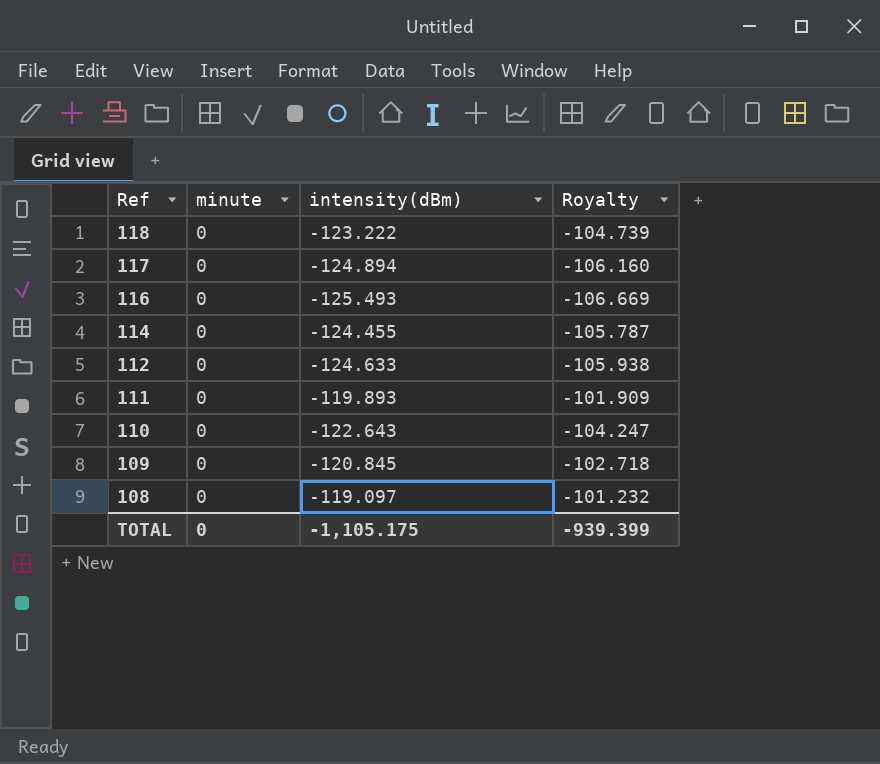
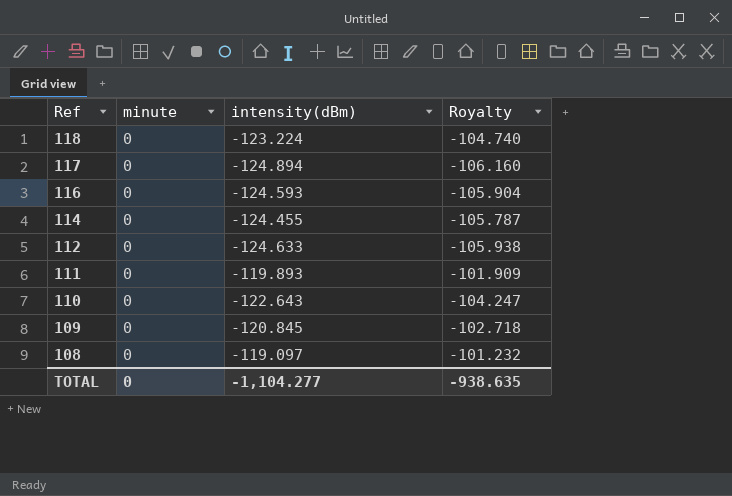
118 | intensity(dBm): -123.222 -> -123.224
118 | Royalty: -104.739 -> -104.740
116 | intensity(dBm): -125.493 -> -124.593
116 | Royalty: -106.669 -> -105.904
TOTAL | intensity(dBm): -1,105.175 -> -1,104.277
TOTAL | Royalty: -939.399 -> -938.635

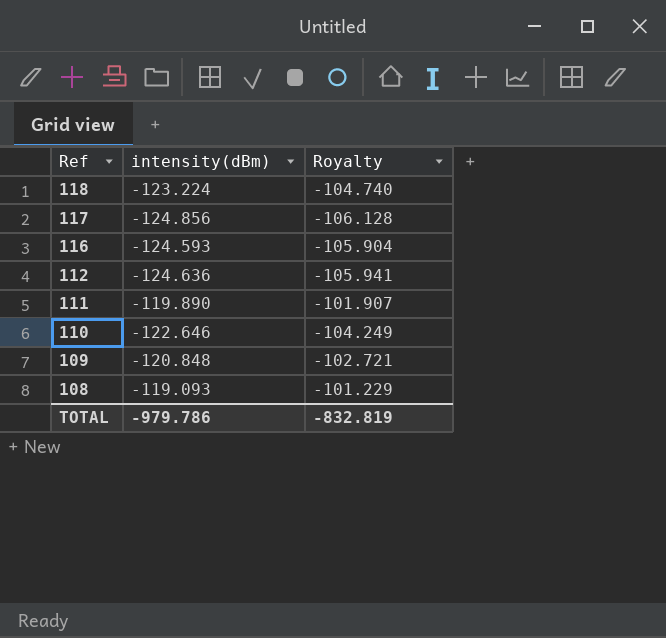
column minute | position: 2 -> none
row 114: 0 | -124.455 | -105.787 -> none
117 | intensity(dBm): -124.894 -> -124.856
117 | Royalty: -106.160 -> -106.128
112 | intensity(dBm): -124.633 -> -124.636
112 | Royalty: -105.938 -> -105.941
111 | intensity(dBm): -119.893 -> -119.890
111 | Royalty: -101.909 -> -101.907
110 | intensity(dBm): -122.643 -> -122.646
110 | Royalty: -104.247 -> -104.249
109 | intensity(dBm): -120.845 -> -120.848
109 | Royalty: -102.718 -> -102.721
108 | intensity(dBm): -119.097 -> -119.093
108 | Royalty: -101.232 -> -101.229
TOTAL | intensity(dBm): -1,104.277 -> -979.786
TOTAL | Royalty: -938.635 -> -832.819

